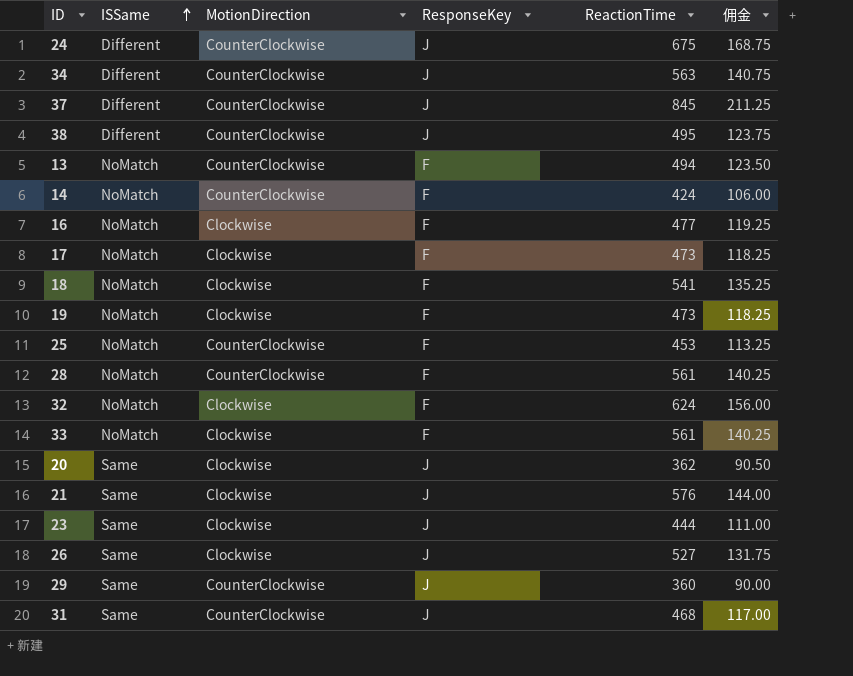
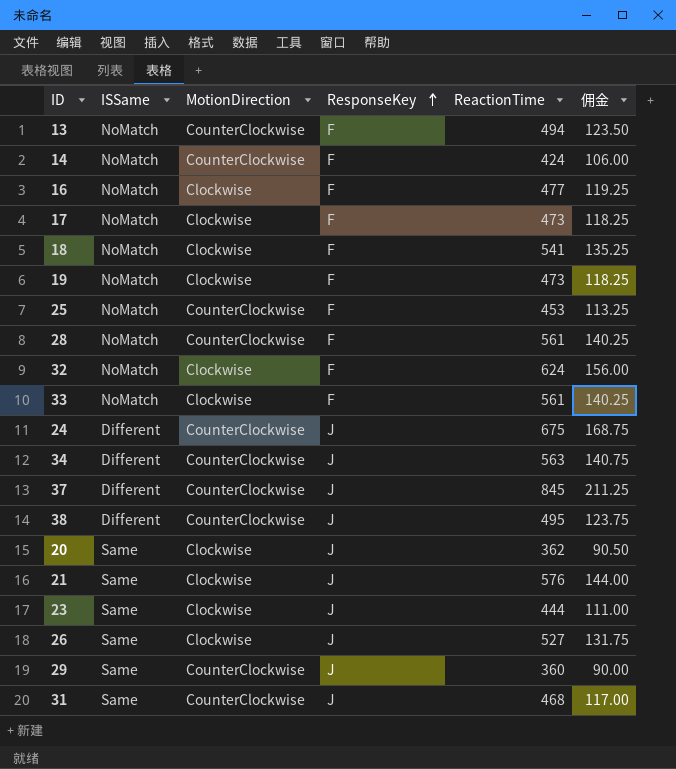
row order: ISSame ascending -> ResponseKey ascending

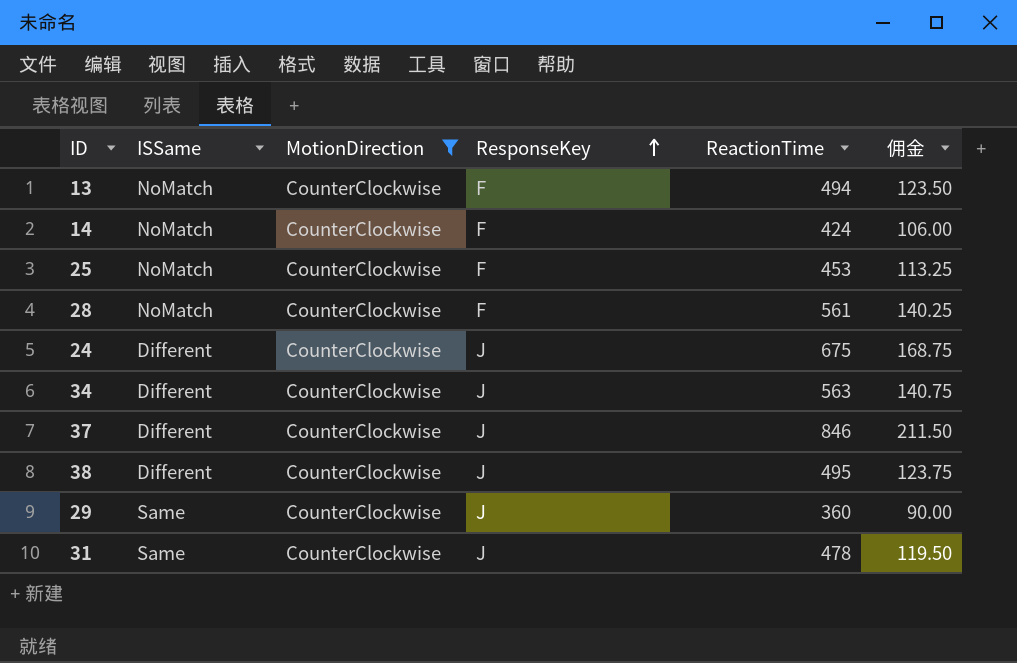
filter: none -> MotionDirection = CounterClockwise
37 | ReactionTime: 845 -> 846
37 | 佣金: 211.25 -> 211.50
31 | ReactionTime: 468 -> 478
31 | 佣金: 117.00 -> 119.50

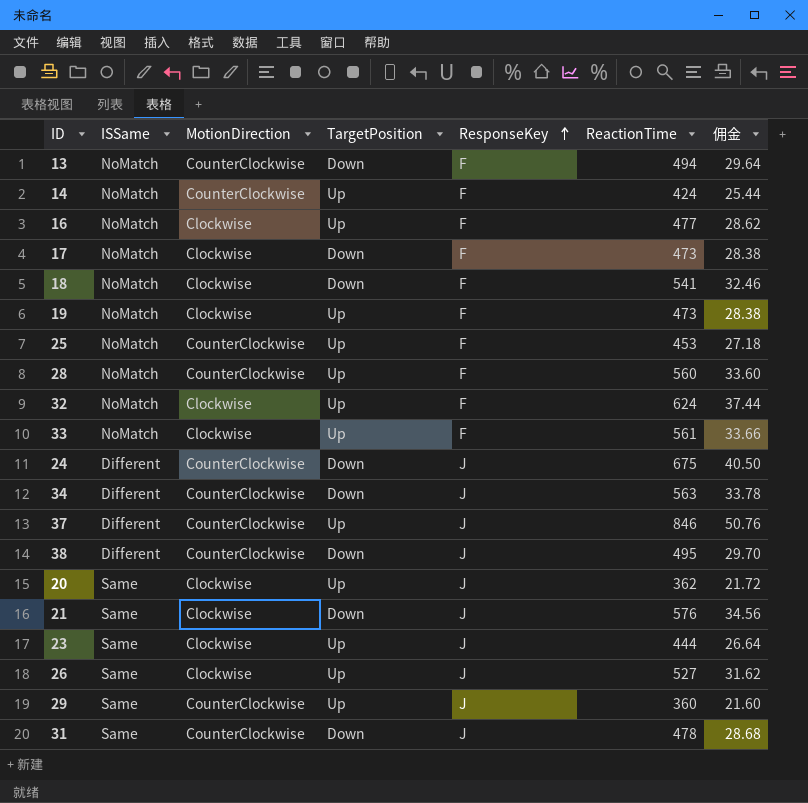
filter: MotionDirection = CounterClockwise -> none
column TargetPosition | position: none -> 4
column 佣金 | formula: [ReactionTime] * 0.25 -> [ReactionTime] * 0.06
28 | ReactionTime: 561 -> 560

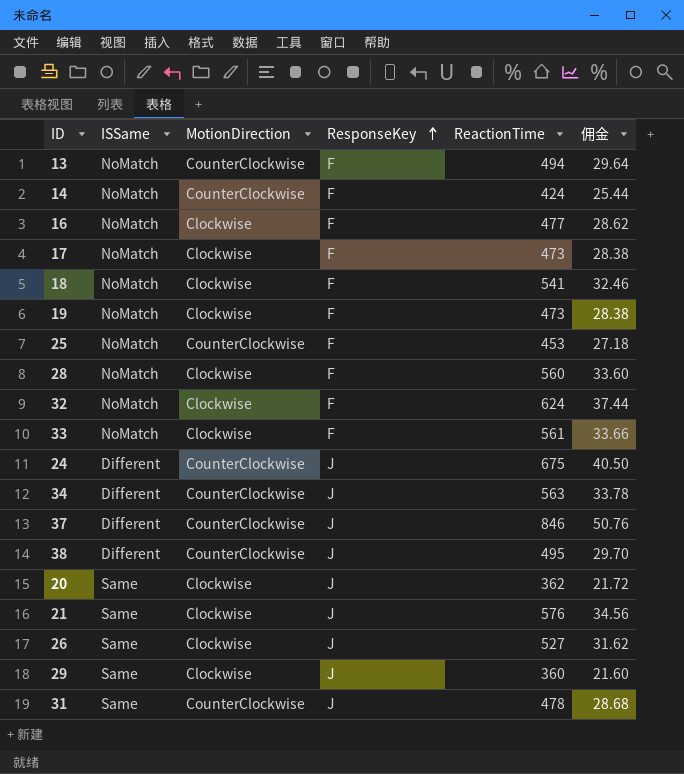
column TargetPosition | position: 4 -> none
row 23: Same | Clockwise | Up | J | 444 | 26.64 -> none
28 | MotionDirection: CounterClockwise -> Clockwise
29 | MotionDirection: CounterClockwise -> Clockwise

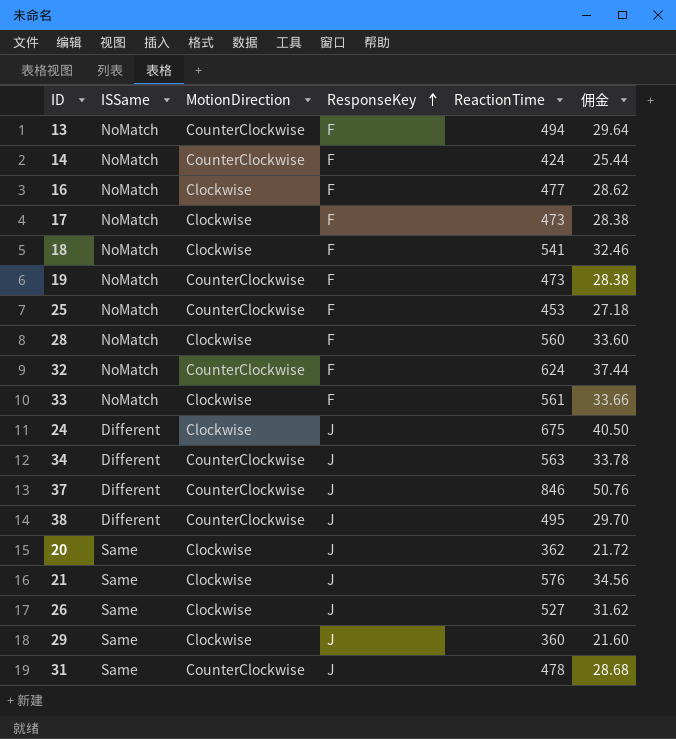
19 | MotionDirection: Clockwise -> CounterClockwise
32 | MotionDirection: Clockwise -> CounterClockwise
24 | MotionDirection: CounterClockwise -> Clockwise

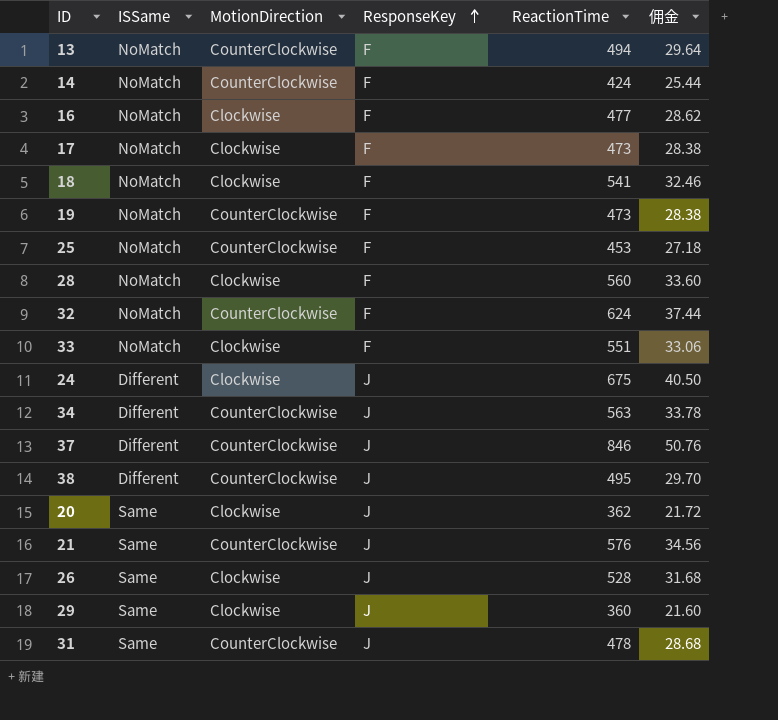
33 | ReactionTime: 561 -> 551
33 | 佣金: 33.66 -> 33.06
21 | MotionDirection: Clockwise -> CounterClockwise
26 | ReactionTime: 527 -> 528
26 | 佣金: 31.62 -> 31.68

